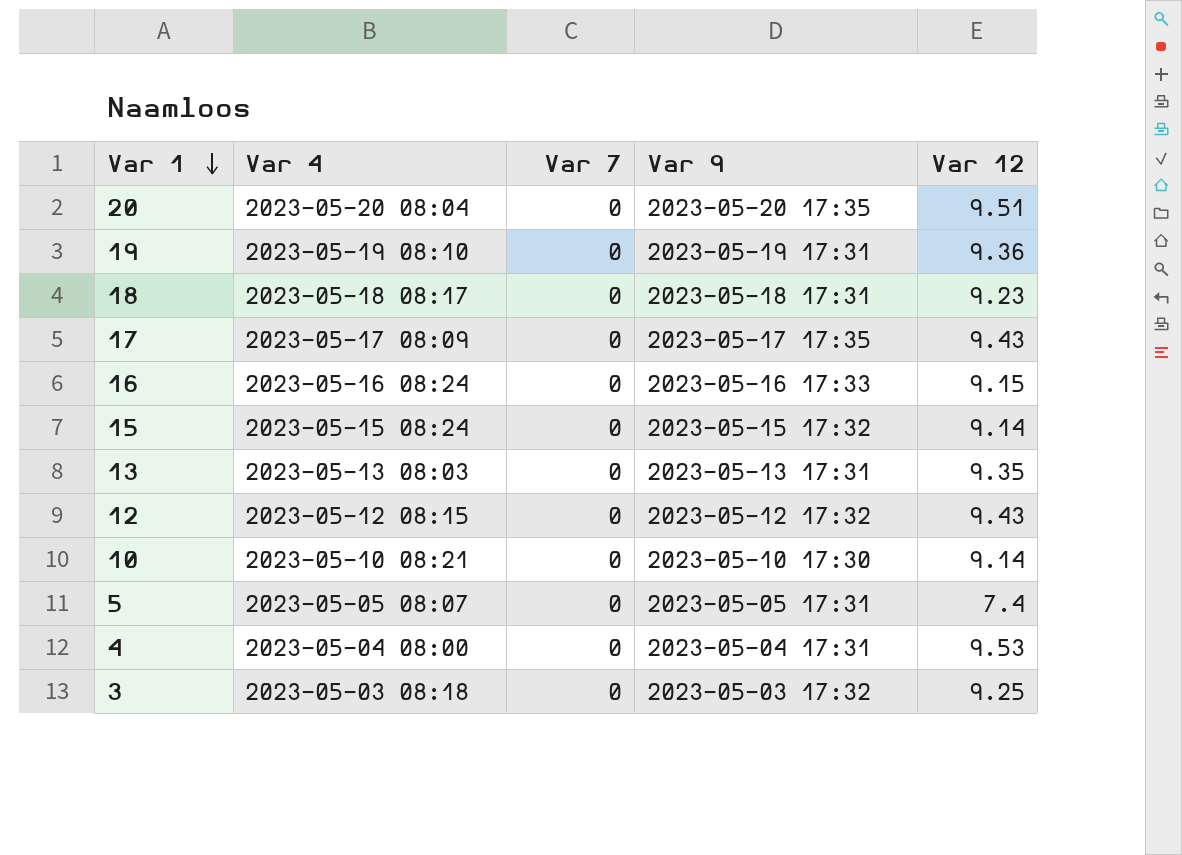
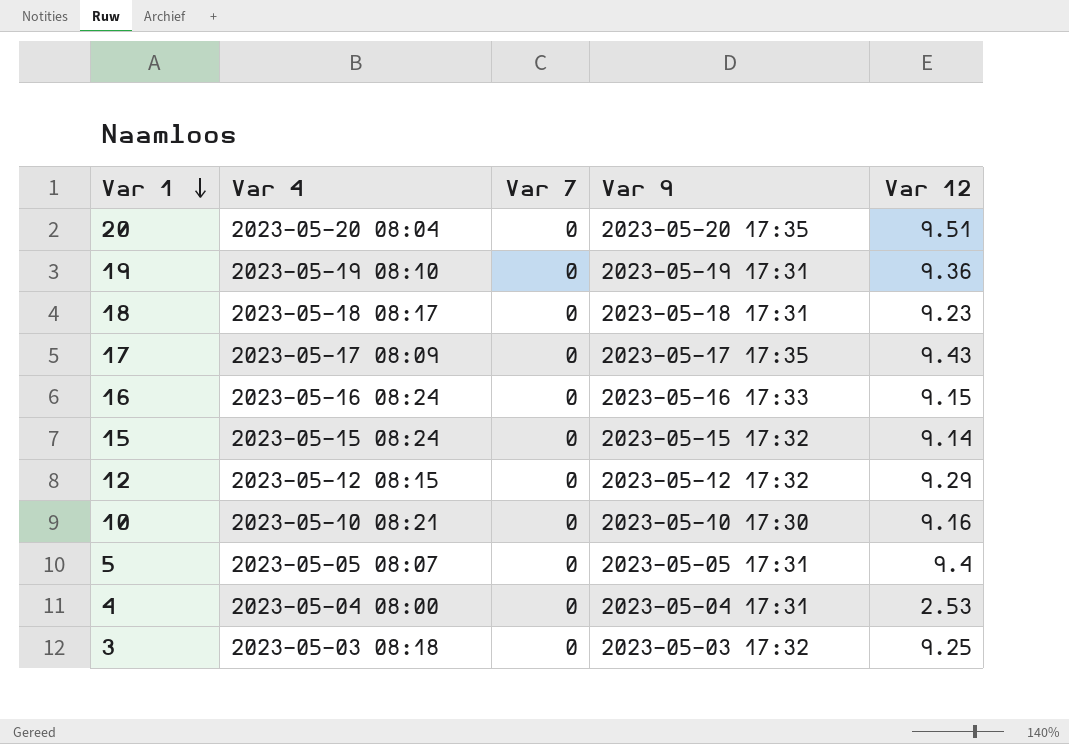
row 13: 2023-05-13 08:03 | 0 | 2023-05-13 17:31 | 9.35 -> none
12 | Var 12: 9.43 -> 9.29
10 | Var 12: 9.14 -> 9.16
5 | Var 12: 7.4 -> 9.4
4 | Var 12: 9.53 -> 2.53

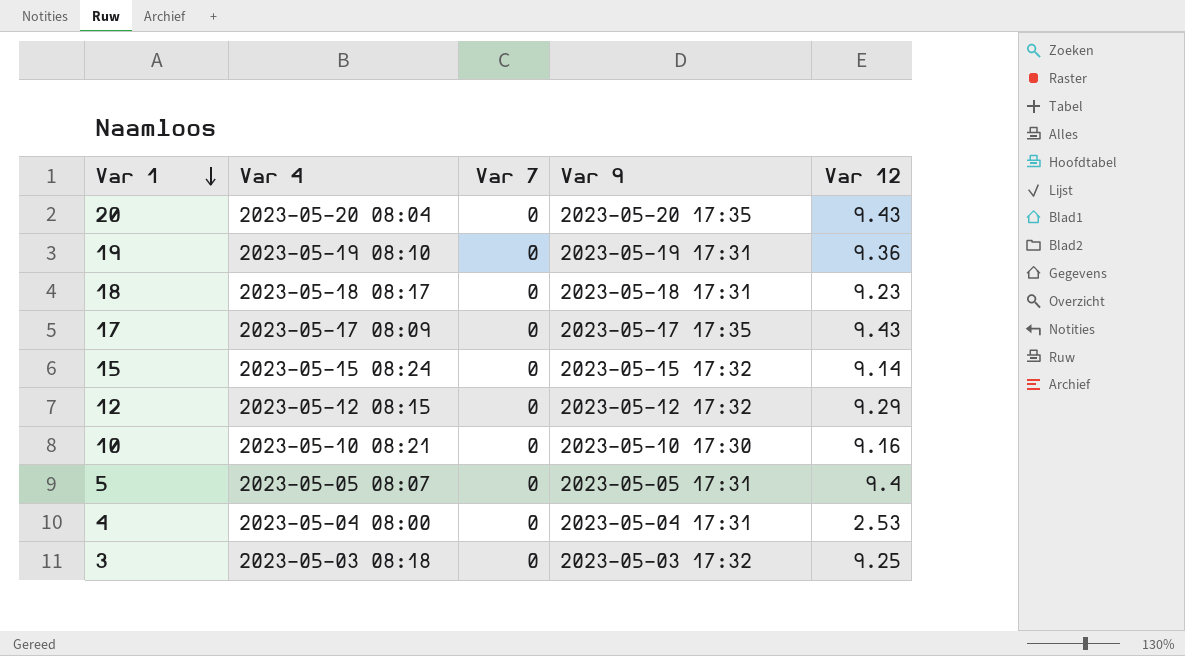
row 16: 2023-05-16 08:24 | 0 | 2023-05-16 17:33 | 9.15 -> none
20 | Var 12: 9.51 -> 9.43

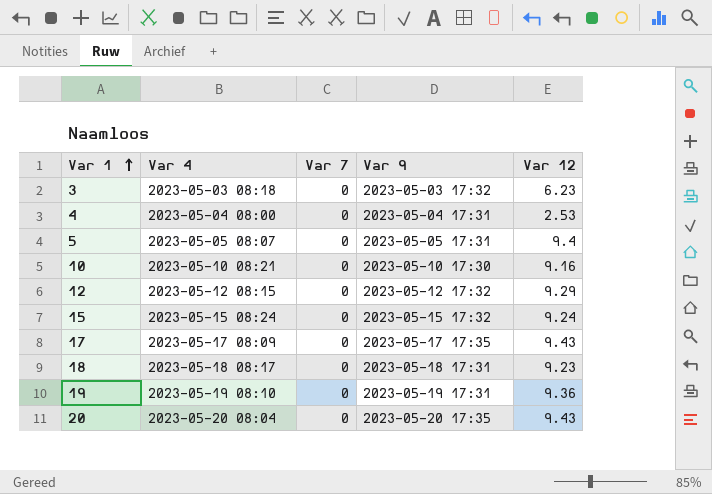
row order: Var 1 descending -> Var 1 ascending
3 | Var 12: 9.25 -> 6.23
15 | Var 12: 9.14 -> 9.24

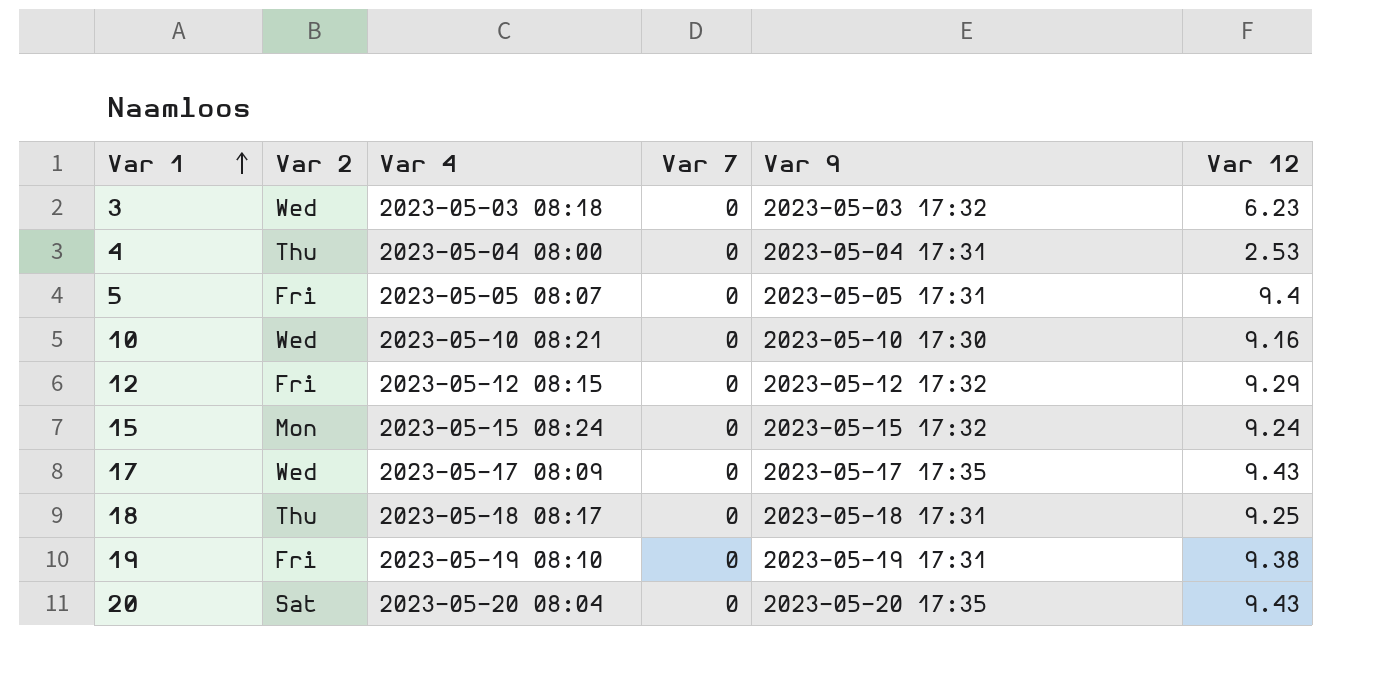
column Var 2 | position: none -> 2
18 | Var 12: 9.23 -> 9.25
19 | Var 12: 9.36 -> 9.38

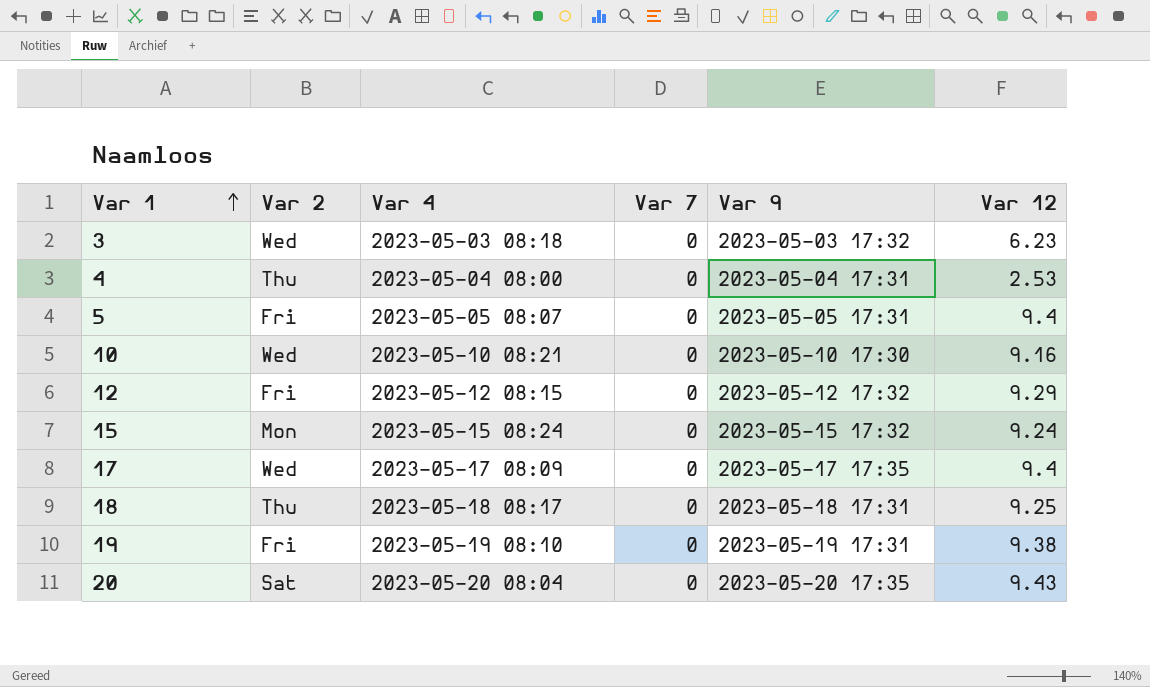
17 | Var 12: 9.43 -> 9.4

